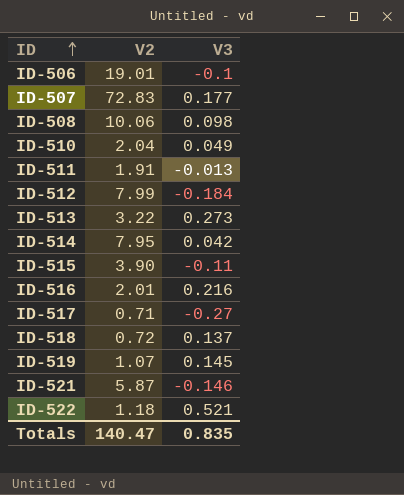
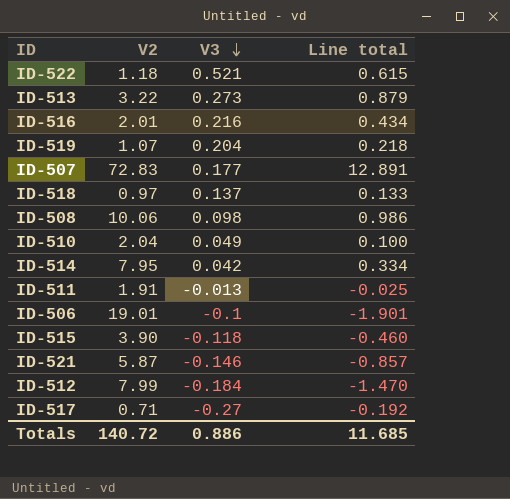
row order: ID ascending -> V3 descending
column Line total | formula: none -> [V2] * [V3]
ID-519 | V3: 0.145 -> 0.204
ID-518 | V2: 0.72 -> 0.97
ID-515 | V3: -0.11 -> -0.118
Totals | V2: 140.47 -> 140.72
Totals | V3: 0.835 -> 0.886

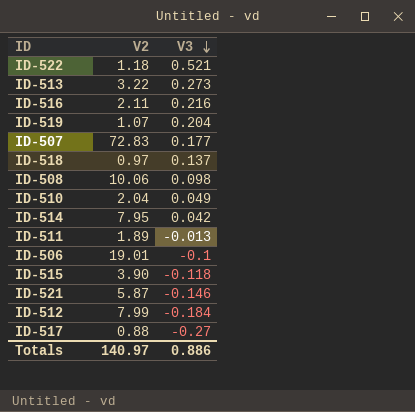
column Line total | formula: [V2] * [V3] -> none
ID-516 | V2: 2.01 -> 2.11
ID-511 | V2: 1.91 -> 1.89
ID-517 | V2: 0.71 -> 0.88
Totals | V2: 140.72 -> 140.97

